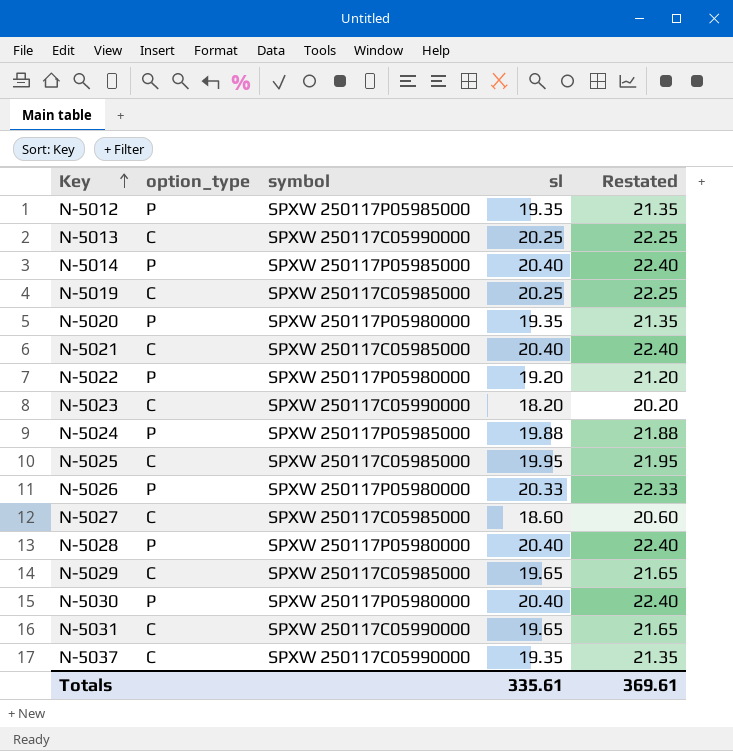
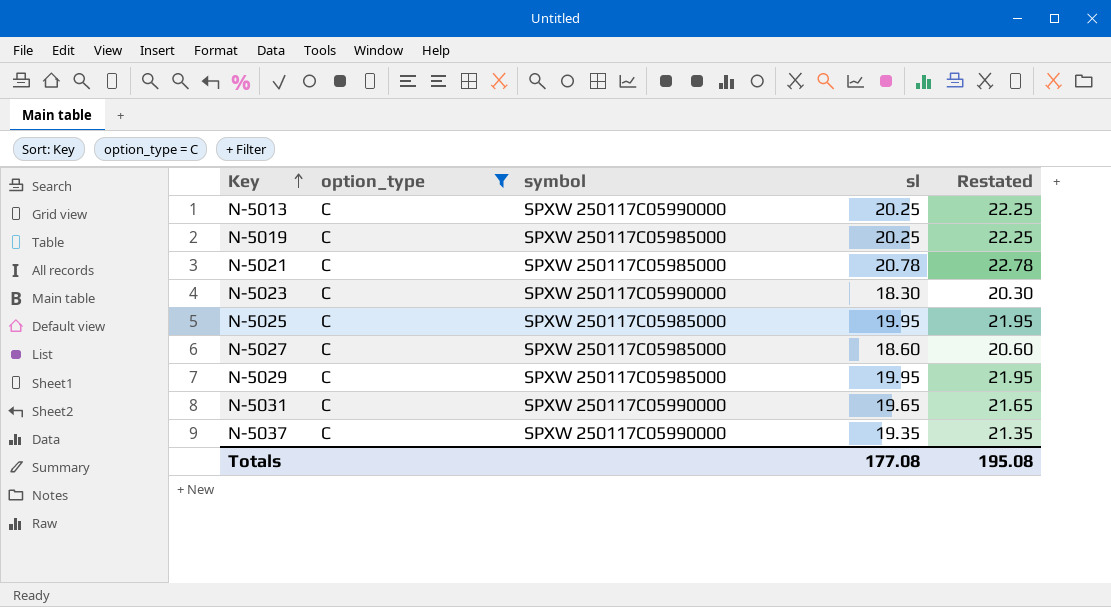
filter: none -> option_type = C
N-5021 | sl: 20.40 -> 20.78
N-5021 | Restated: 22.40 -> 22.78
N-5023 | sl: 18.20 -> 18.30
N-5023 | Restated: 20.20 -> 20.30
N-5029 | sl: 19.65 -> 19.95
N-5029 | Restated: 21.65 -> 21.95
Totals | sl: 335.61 -> 177.08
Totals | Restated: 369.61 -> 195.08

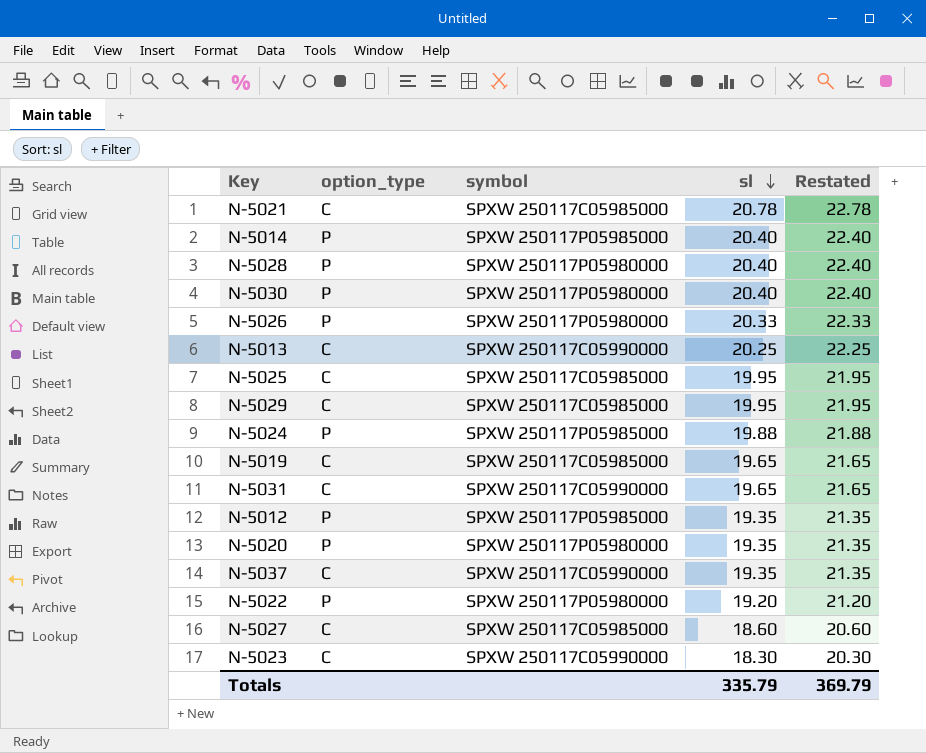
filter: option_type = C -> none
row order: Key ascending -> sl descending
N-5019 | sl: 20.25 -> 19.65
N-5019 | Restated: 22.25 -> 21.65
Totals | sl: 177.08 -> 335.79
Totals | Restated: 195.08 -> 369.79

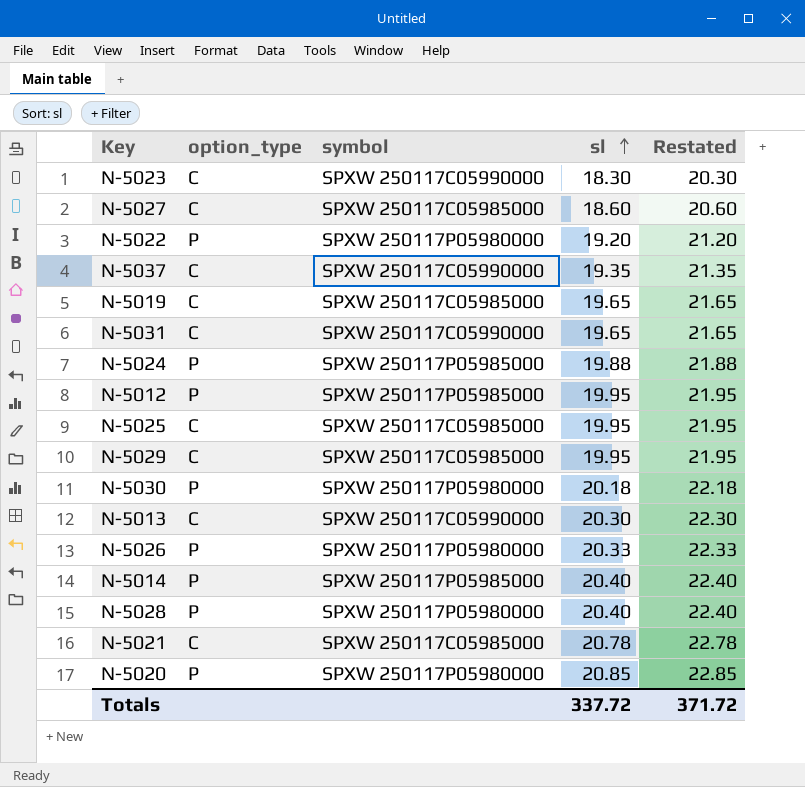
row order: sl descending -> sl ascending
N-5012 | sl: 19.35 -> 19.95
N-5012 | Restated: 21.35 -> 21.95
N-5030 | sl: 20.40 -> 20.18
N-5030 | Restated: 22.40 -> 22.18
N-5013 | sl: 20.25 -> 20.30
N-5013 | Restated: 22.25 -> 22.30
N-5020 | sl: 19.35 -> 20.85
N-5020 | Restated: 21.35 -> 22.85
Totals | sl: 335.79 -> 337.72
Totals | Restated: 369.79 -> 371.72

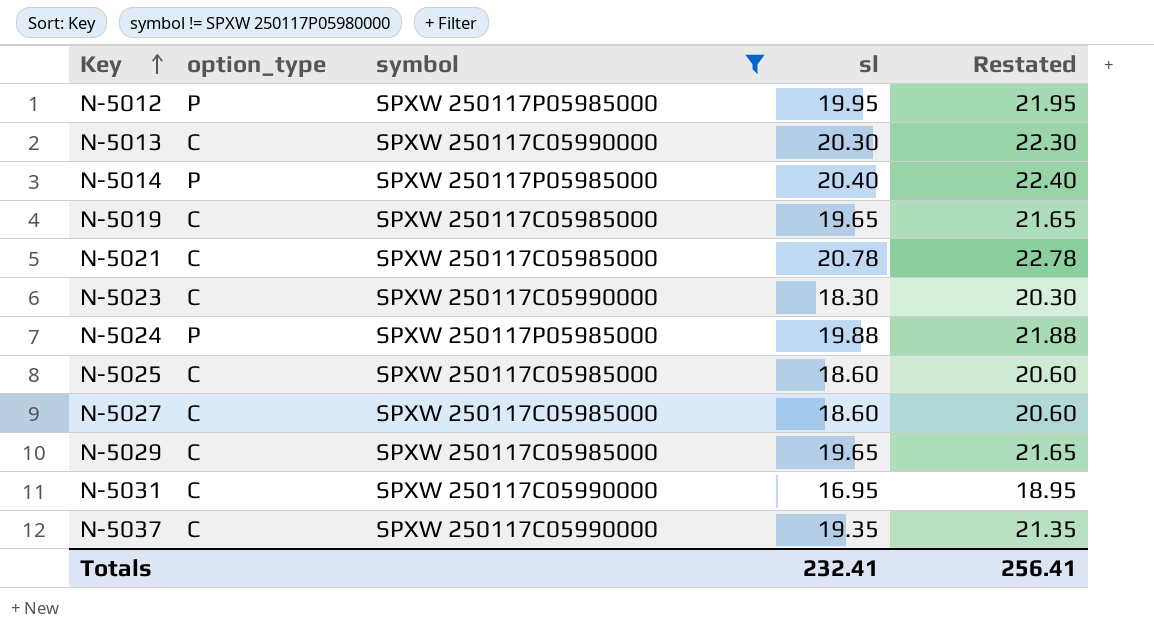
filter: none -> symbol != SPXW 250117P05980000
row order: sl ascending -> Key ascending
N-5025 | sl: 19.95 -> 18.60
N-5025 | Restated: 21.95 -> 20.60
N-5029 | sl: 19.95 -> 19.65
N-5029 | Restated: 21.95 -> 21.65
N-5031 | sl: 19.65 -> 16.95
N-5031 | Restated: 21.65 -> 18.95
Totals | sl: 337.72 -> 232.41
Totals | Restated: 371.72 -> 256.41

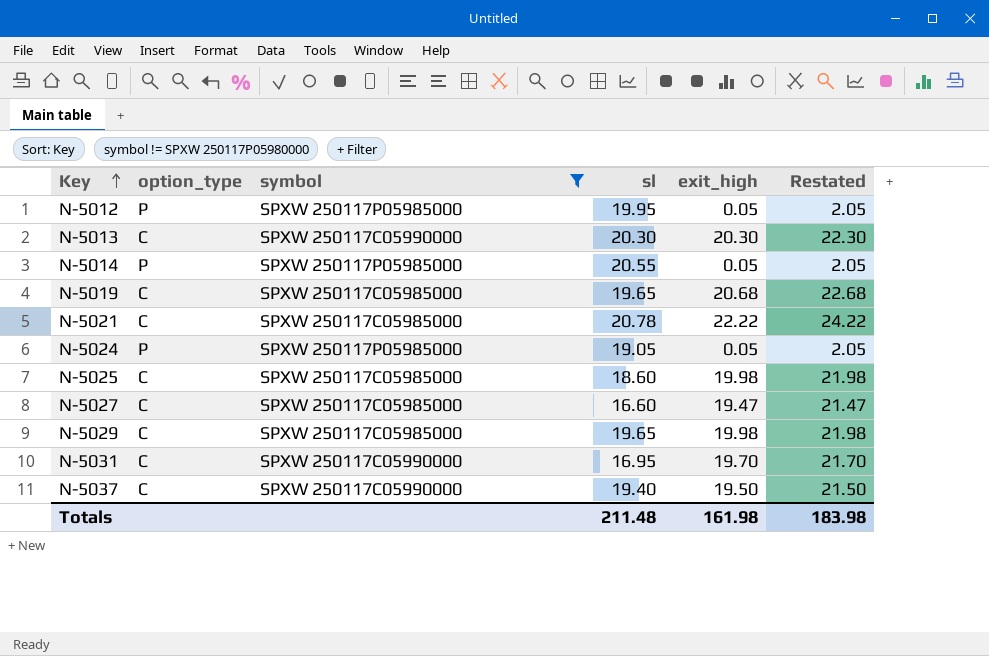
column exit_high | position: none -> 5
column Restated | formula: [sl] + 2 -> [exit_high] + 2
row N-5023: C | SPXW 250117C05990000 | 18.30 | 20.30 -> none
N-5014 | sl: 20.40 -> 20.55
N-5024 | sl: 19.88 -> 19.05
N-5027 | sl: 18.60 -> 16.60
N-5037 | sl: 19.35 -> 19.40
Totals | sl: 232.41 -> 211.48
Totals | Restated: 256.41 -> 183.98

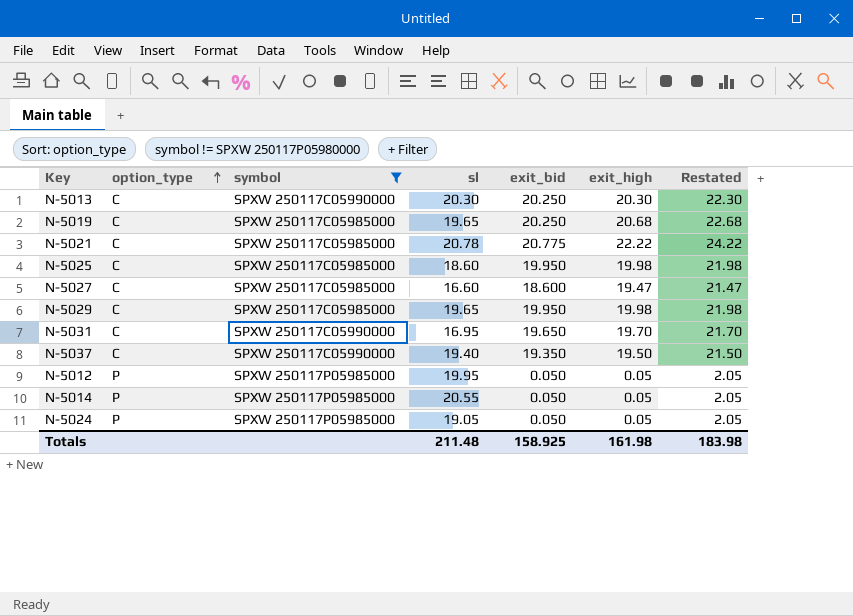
row order: Key ascending -> option_type ascending
column exit_bid | position: none -> 5

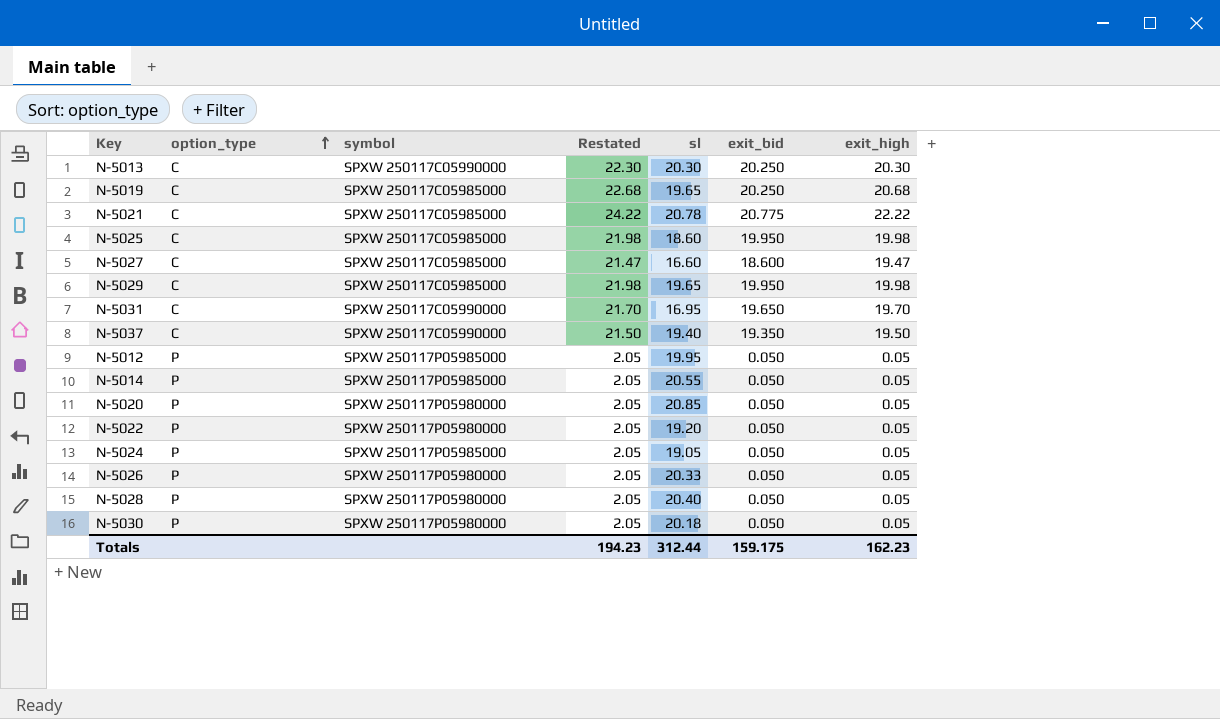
filter: symbol != SPXW 250117P05980000 -> none
column Restated | position: 7 -> 4
Totals | Restated: 183.98 -> 194.23
Totals | sl: 211.48 -> 312.44
Totals | exit_bid: 158.925 -> 159.175
Totals | exit_high: 161.98 -> 162.23

